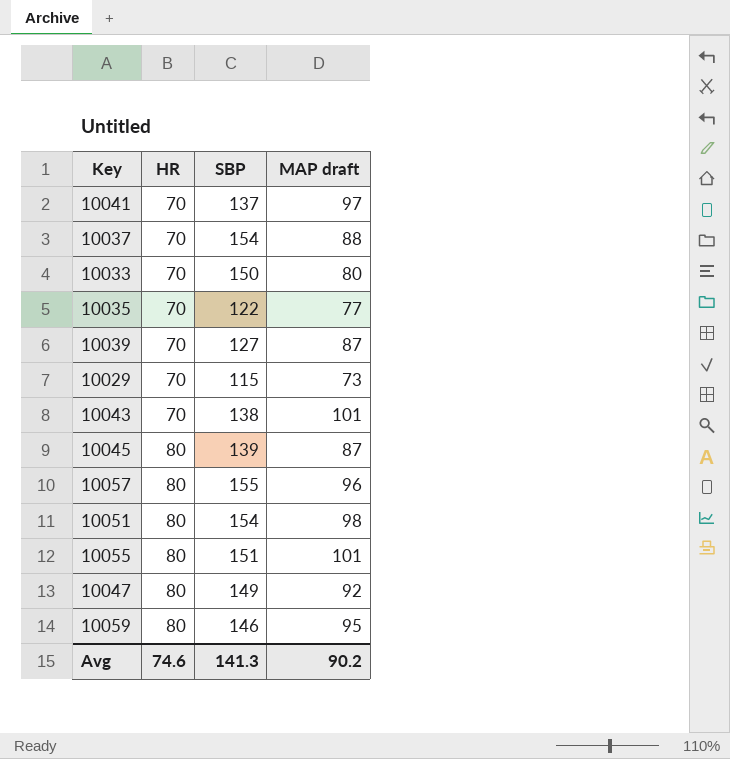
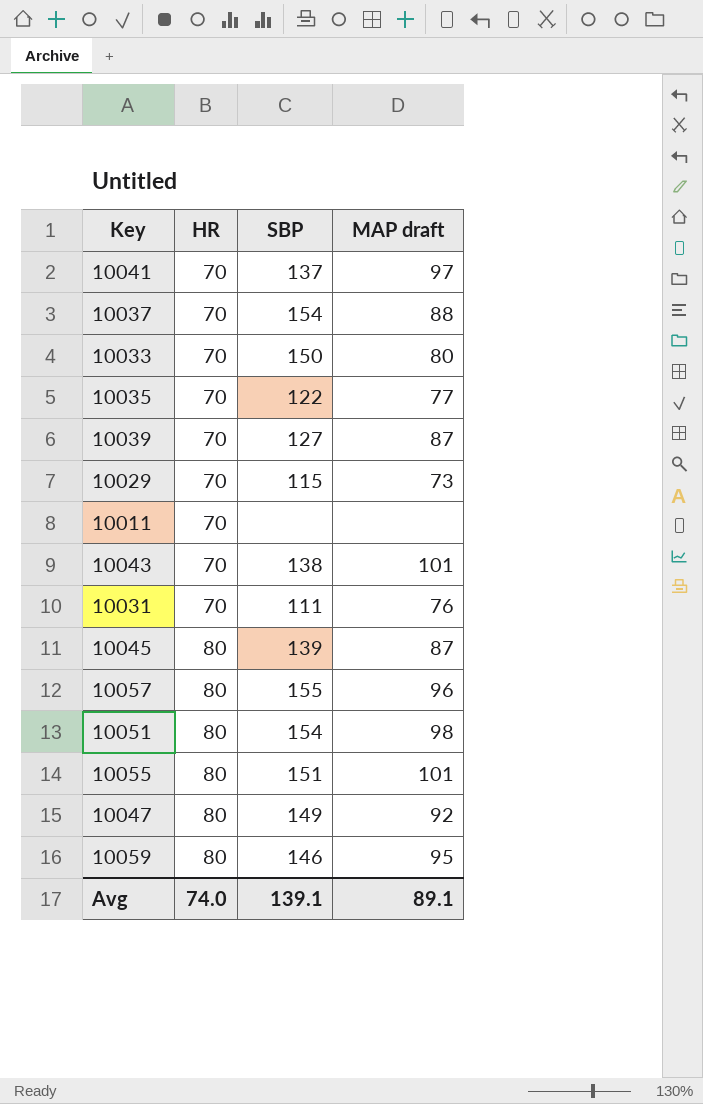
row 10011: none -> 70 | none | none
row 10031: none -> 70 | 111 | 76
Avg | HR: 74.6 -> 74.0
Avg | SBP: 141.3 -> 139.1
Avg | MAP draft: 90.2 -> 89.1

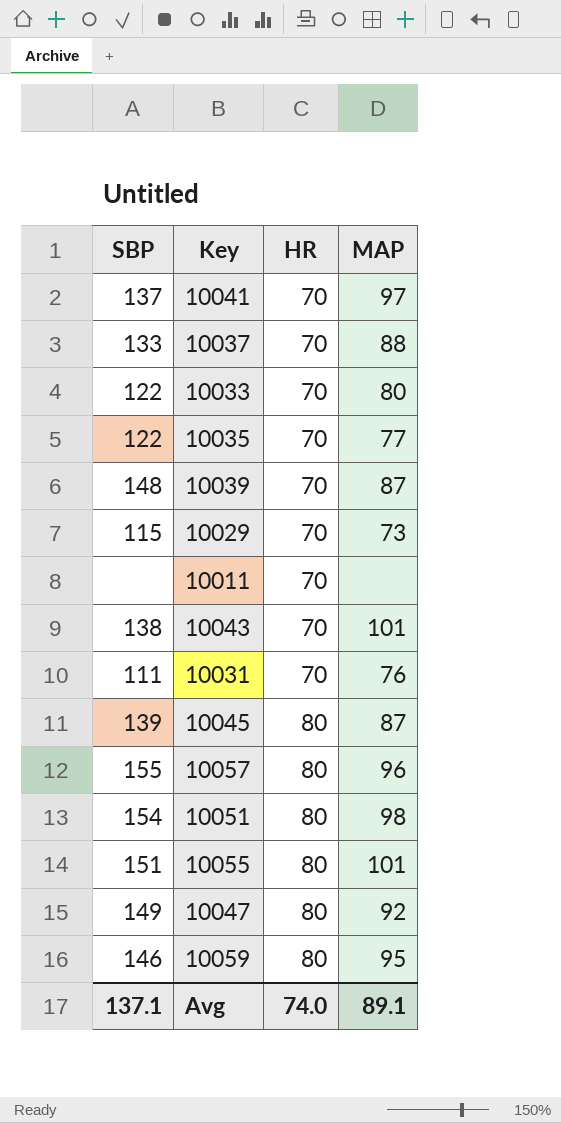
column SBP | position: 3 -> 1
column name: MAP draft -> MAP
10037 | SBP: 154 -> 133
10033 | SBP: 150 -> 122
10039 | SBP: 127 -> 148
Avg | SBP: 139.1 -> 137.1

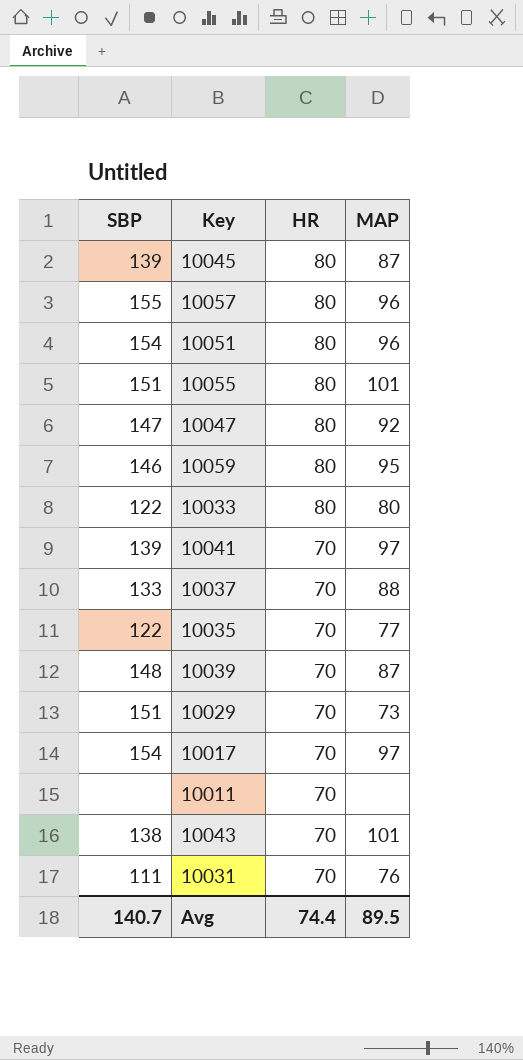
row order: HR ascending -> HR descending
10051 | MAP: 98 -> 96
10047 | SBP: 149 -> 147
10033 | HR: 70 -> 80
10041 | SBP: 137 -> 139
10029 | SBP: 115 -> 151
row 10017: none -> 154 | 70 | 97
Avg | SBP: 137.1 -> 140.7
Avg | HR: 74.0 -> 74.4
Avg | MAP: 89.1 -> 89.5

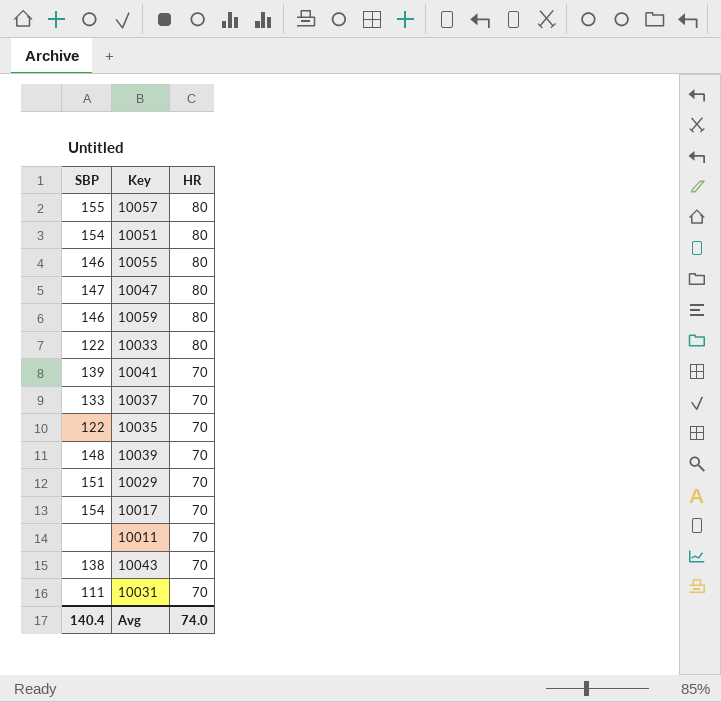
column MAP | position: 4 -> none
row 10045: 139 | 80 | 87 -> none
10055 | SBP: 151 -> 146
Avg | SBP: 140.7 -> 140.4
Avg | HR: 74.4 -> 74.0

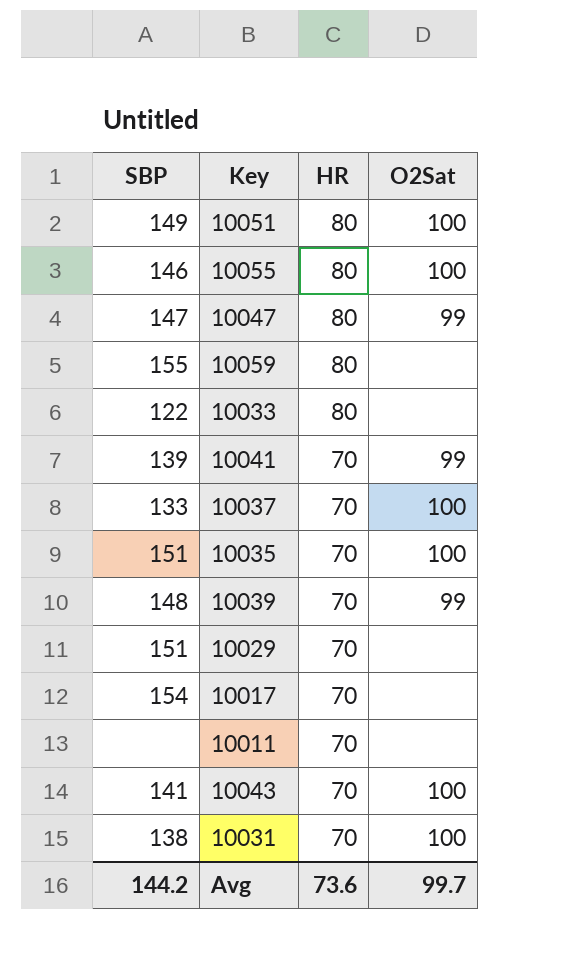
column O2Sat | position: none -> 4
row 10057: 155 | 80 -> none
10051 | SBP: 154 -> 149
10059 | SBP: 146 -> 155
10035 | SBP: 122 -> 151
10043 | SBP: 138 -> 141
10031 | SBP: 111 -> 138
Avg | SBP: 140.4 -> 144.2
Avg | HR: 74.0 -> 73.6

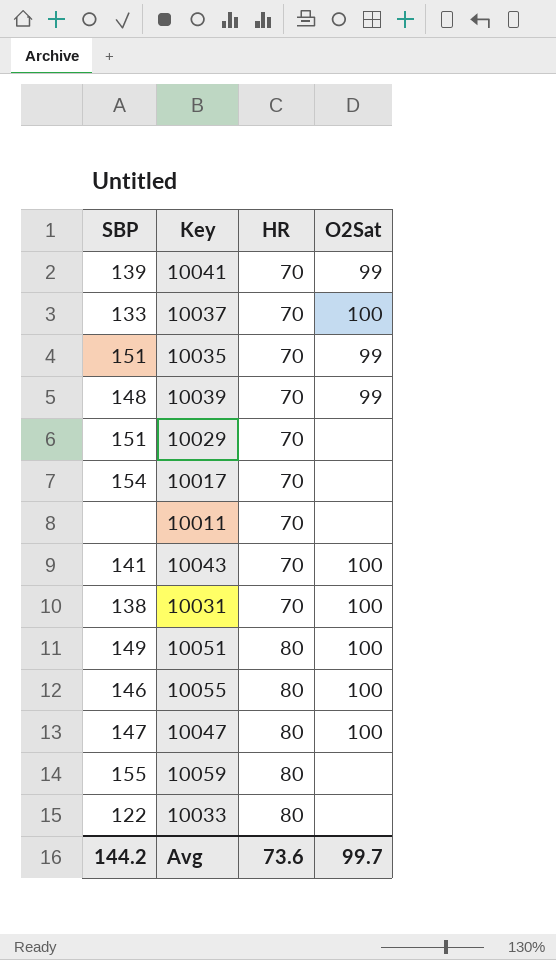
row order: HR descending -> HR ascending
10035 | O2Sat: 100 -> 99
10047 | O2Sat: 99 -> 100

